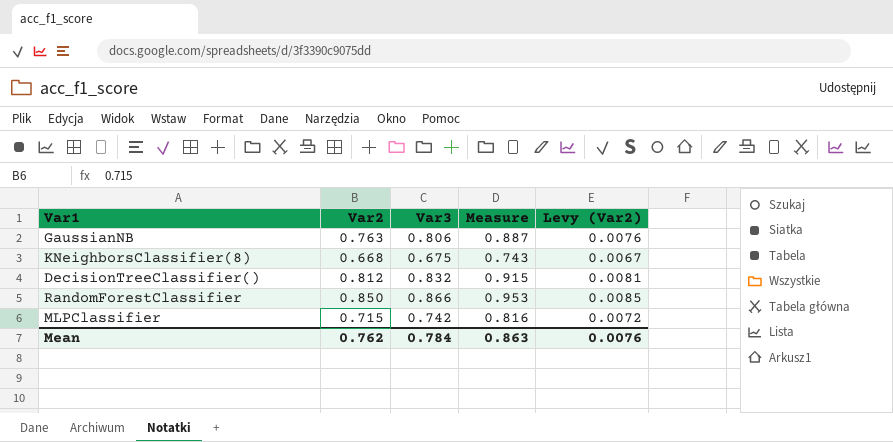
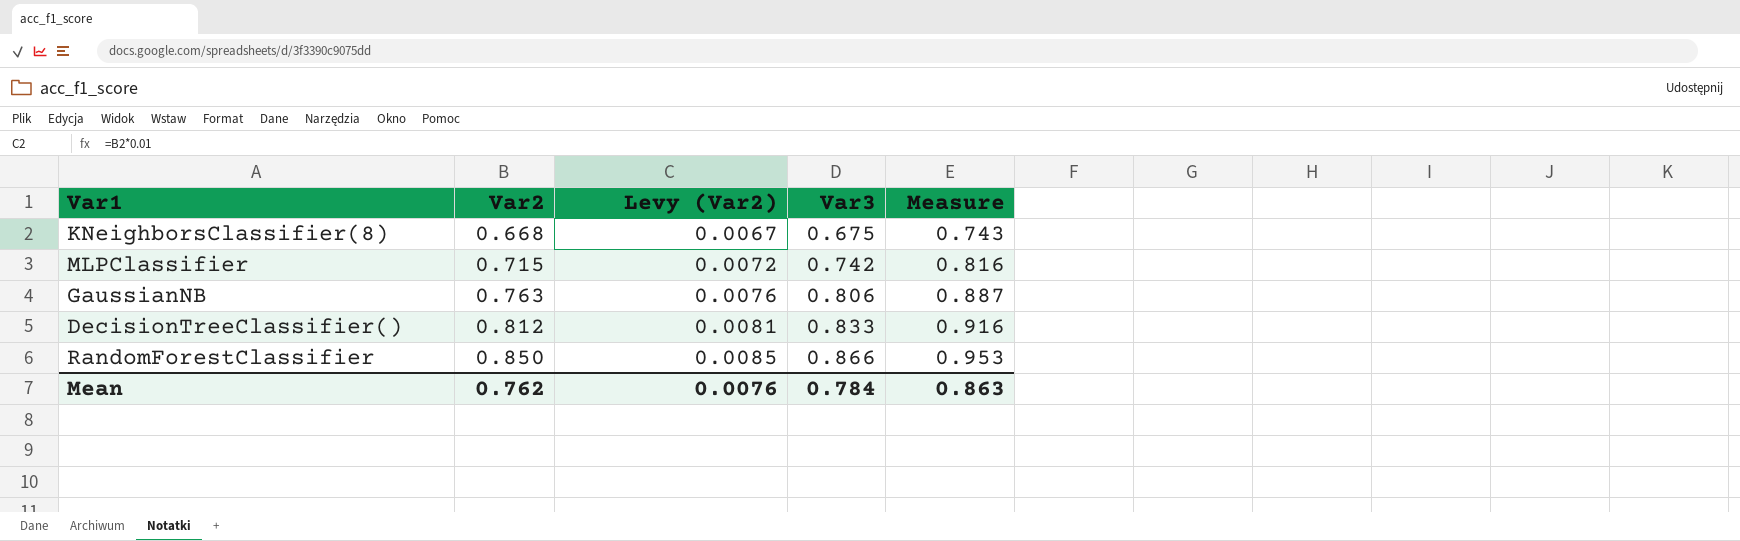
row order: none -> Var2 ascending
column Levy (Var2) | position: 5 -> 3
DecisionTreeClassifier() | Var3: 0.832 -> 0.833
DecisionTreeClassifier() | Measure: 0.915 -> 0.916

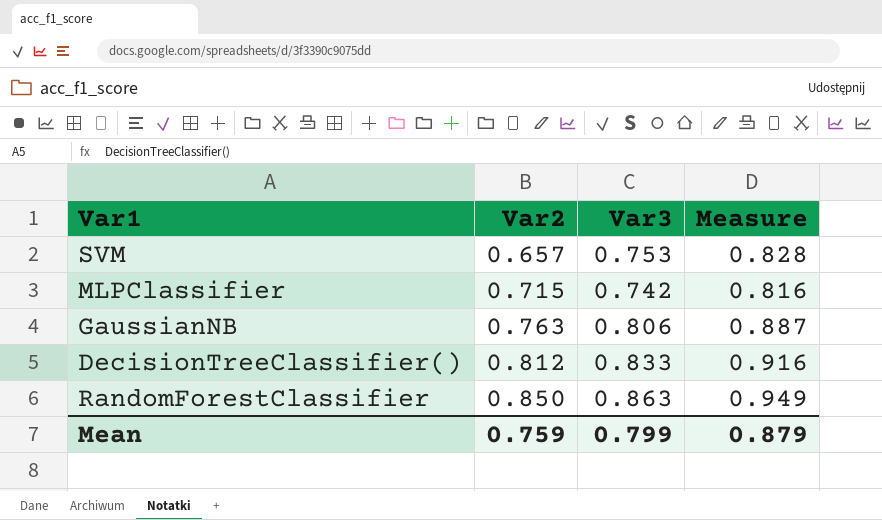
column Levy (Var2) | formula: [Var2] * 0.01 -> none
row KNeighborsClassifier(8): 0.668 | 0.0067 | 0.675 | 0.743 -> none
row SVM: none -> 0.657 | 0.753 | 0.828
RandomForestClassifier | Var3: 0.866 -> 0.863
RandomForestClassifier | Measure: 0.953 -> 0.949
Mean | Var2: 0.762 -> 0.759
Mean | Var3: 0.784 -> 0.799
Mean | Measure: 0.863 -> 0.879

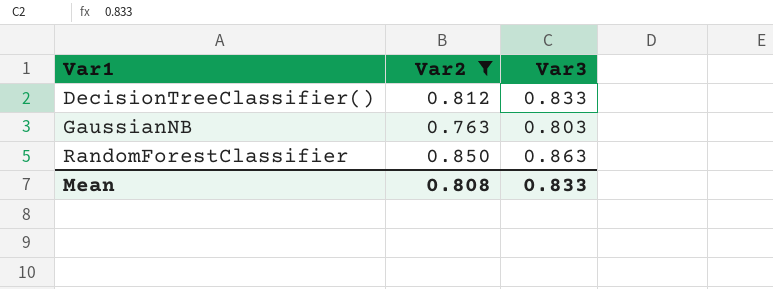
filter: none -> Var2 >= 0.763
row order: Var2 ascending -> Var1 ascending
column Measure | formula: [Var3] * 1.1 -> none
GaussianNB | Var3: 0.806 -> 0.803
Mean | Var2: 0.759 -> 0.808
Mean | Var3: 0.799 -> 0.833

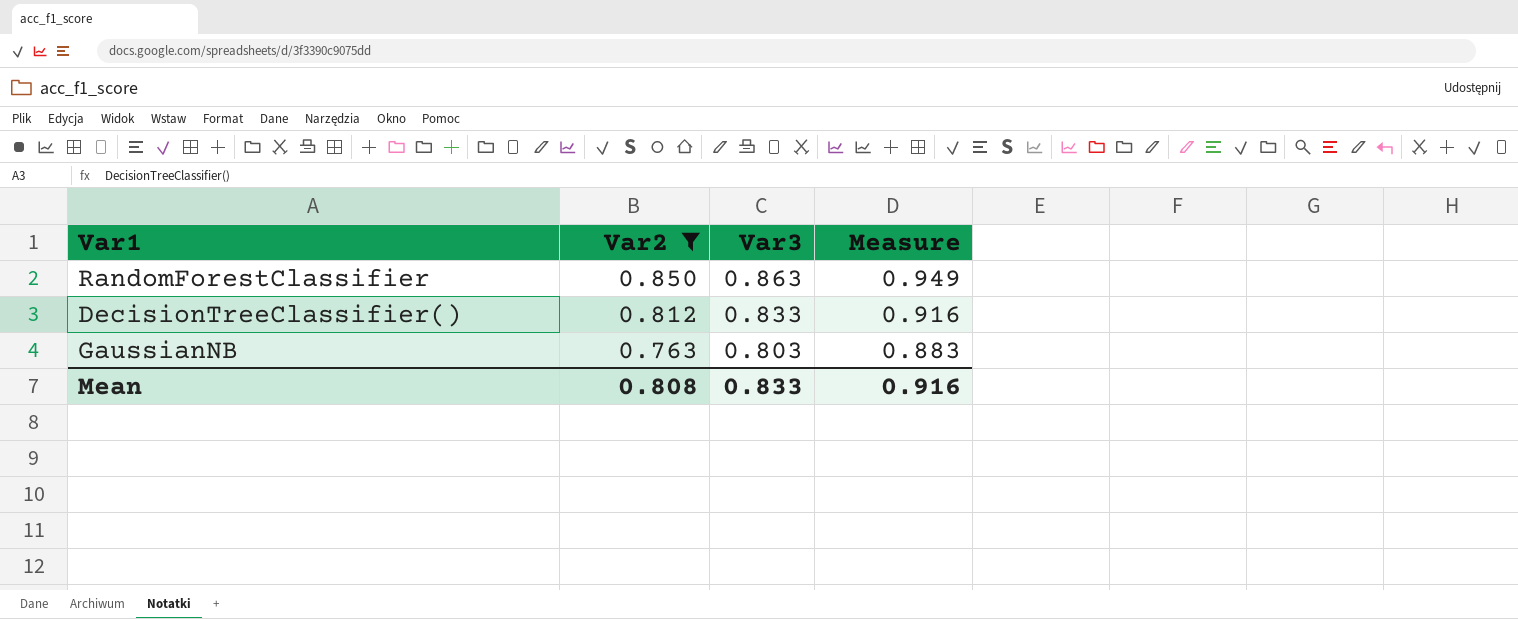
row order: Var1 ascending -> Var2 descending
column Measure | formula: none -> [Var3] * 1.1

